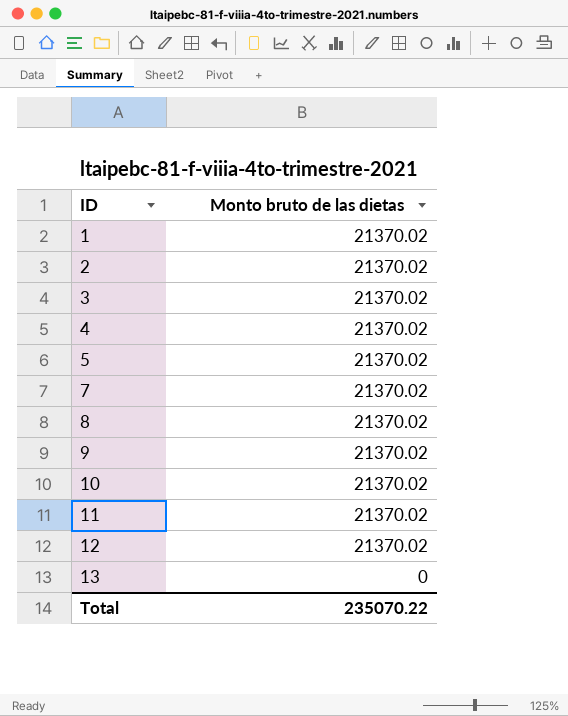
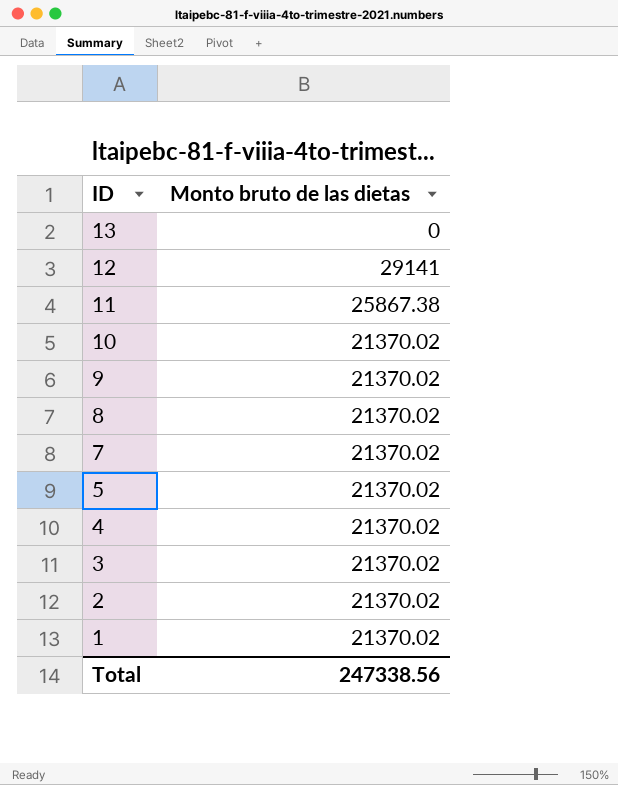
row order: ID ascending -> ID descending
12 | Monto bruto de las dietas: 21370.02 -> 29141
11 | Monto bruto de las dietas: 21370.02 -> 25867.38
Total | Monto bruto de las dietas: 235070.22 -> 247338.56

